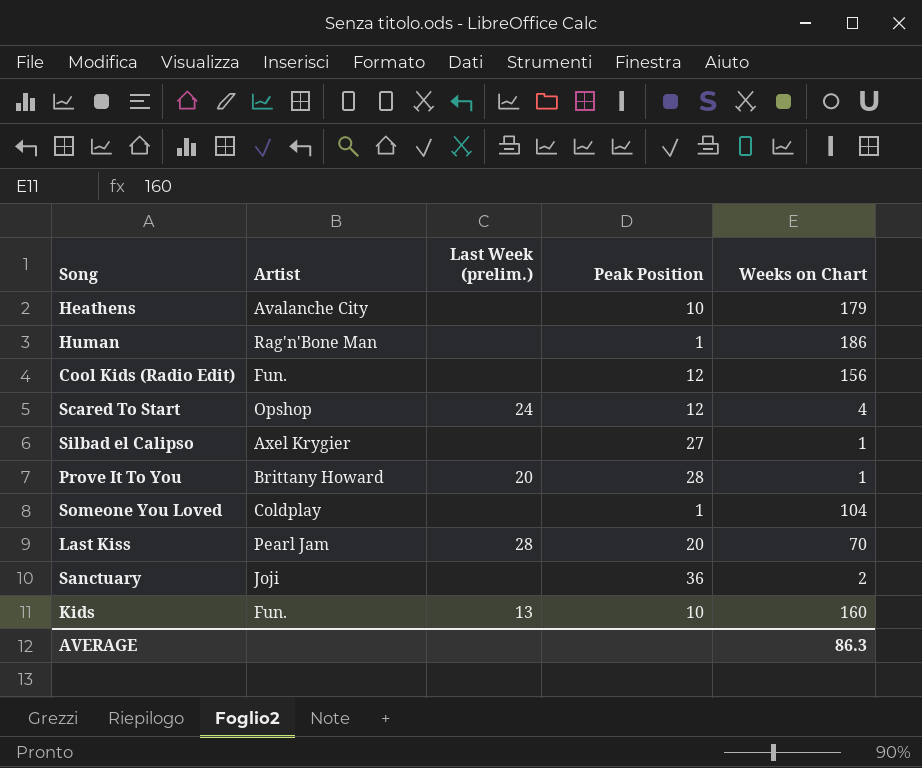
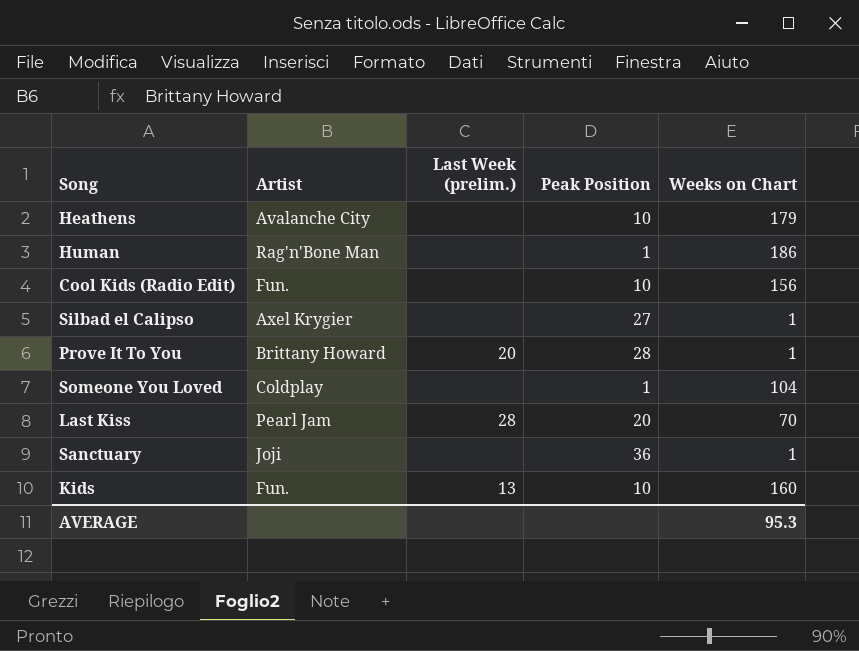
row Scared To Start: Opshop | 24 | 12 | 4 -> none
Cool Kids (Radio Edit) | Peak Position: 12 -> 10
Sanctuary | Weeks on Chart: 2 -> 1
AVERAGE | Weeks on Chart: 86.3 -> 95.3

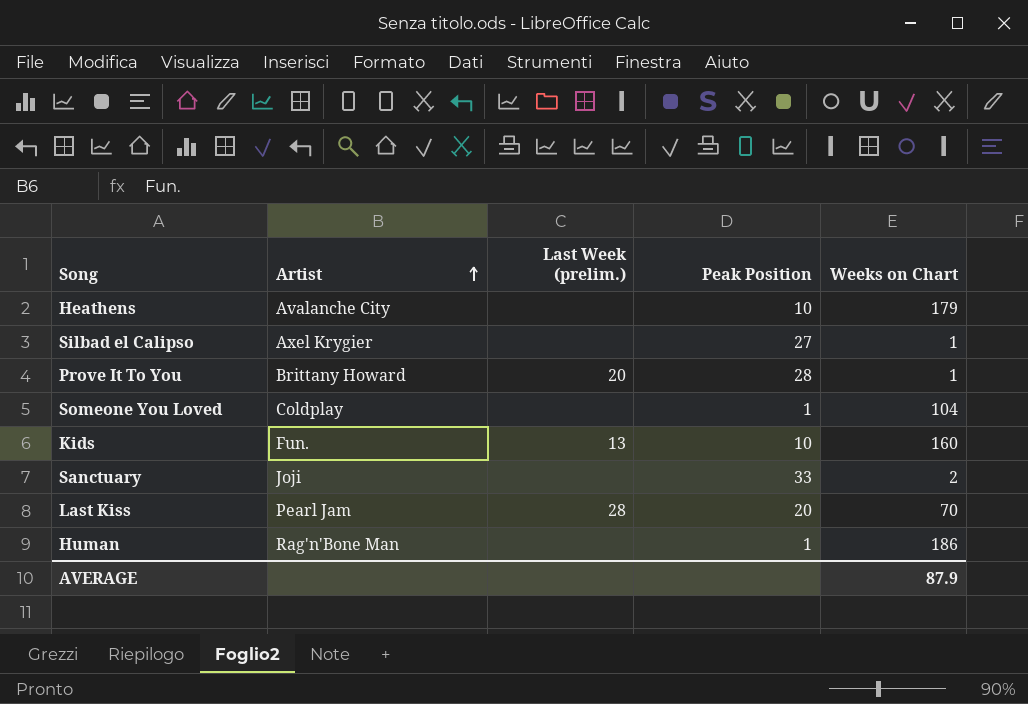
row order: none -> Artist ascending
row Cool Kids (Radio Edit): Fun. | none | 10 | 156 -> none
Sanctuary | Peak Position: 36 -> 33
Sanctuary | Weeks on Chart: 1 -> 2
AVERAGE | Weeks on Chart: 95.3 -> 87.9

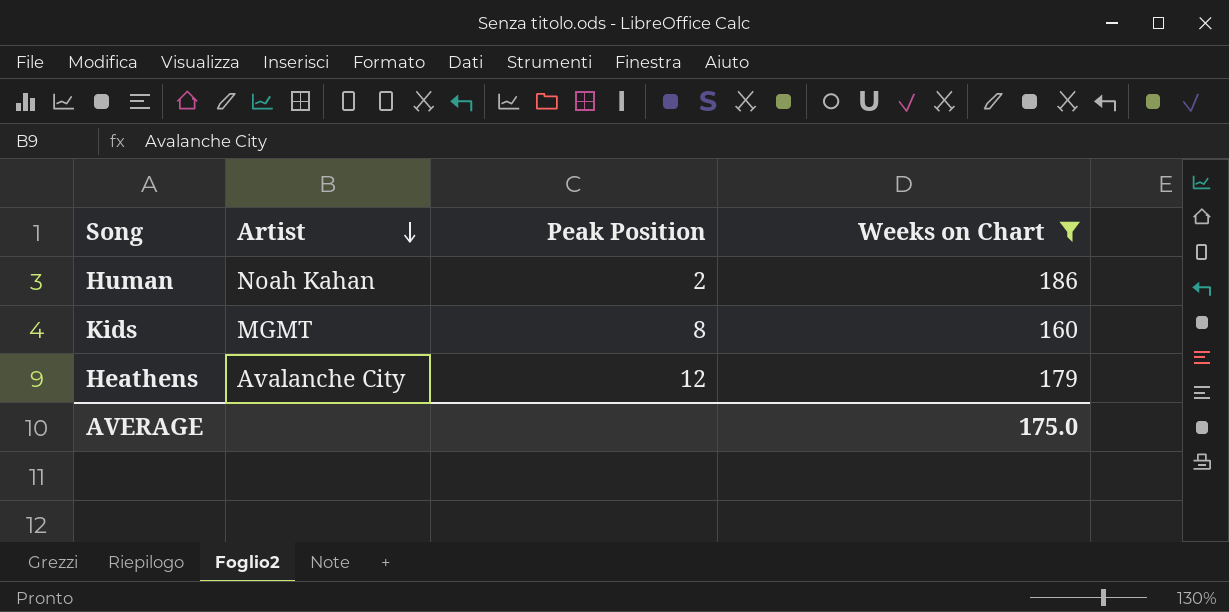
filter: none -> Weeks on Chart >= 160
row order: Artist ascending -> Artist descending
column Last Week (prelim.) | position: 3 -> none
Human | Artist: Rag'n'Bone Man -> Noah Kahan
Human | Peak Position: 1 -> 2
Kids | Artist: Fun. -> MGMT
Kids | Peak Position: 10 -> 8
Heathens | Peak Position: 10 -> 12
AVERAGE | Weeks on Chart: 87.9 -> 175.0

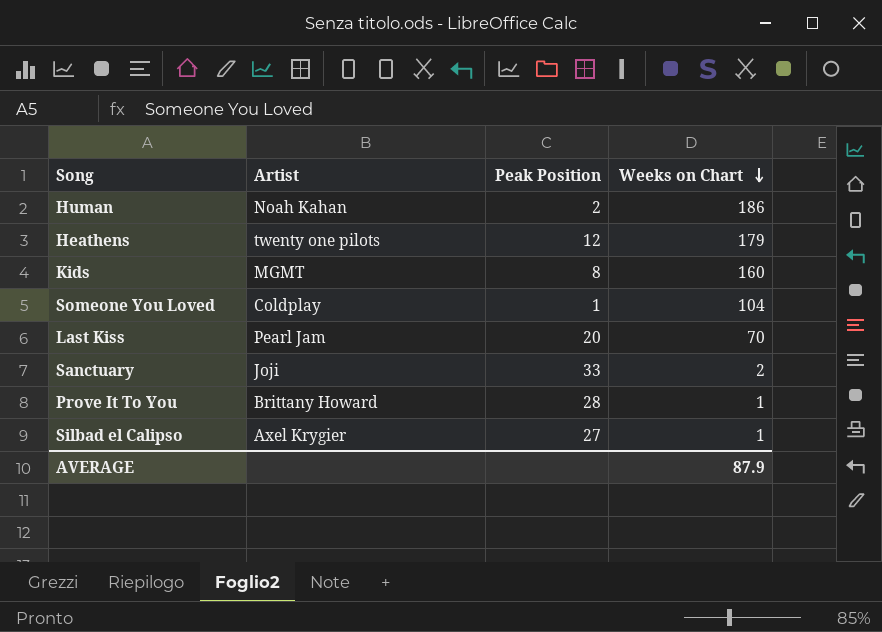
filter: Weeks on Chart >= 160 -> none
row order: Artist descending -> Weeks on Chart descending
Heathens | Artist: Avalanche City -> twenty one pilots
AVERAGE | Weeks on Chart: 175.0 -> 87.9

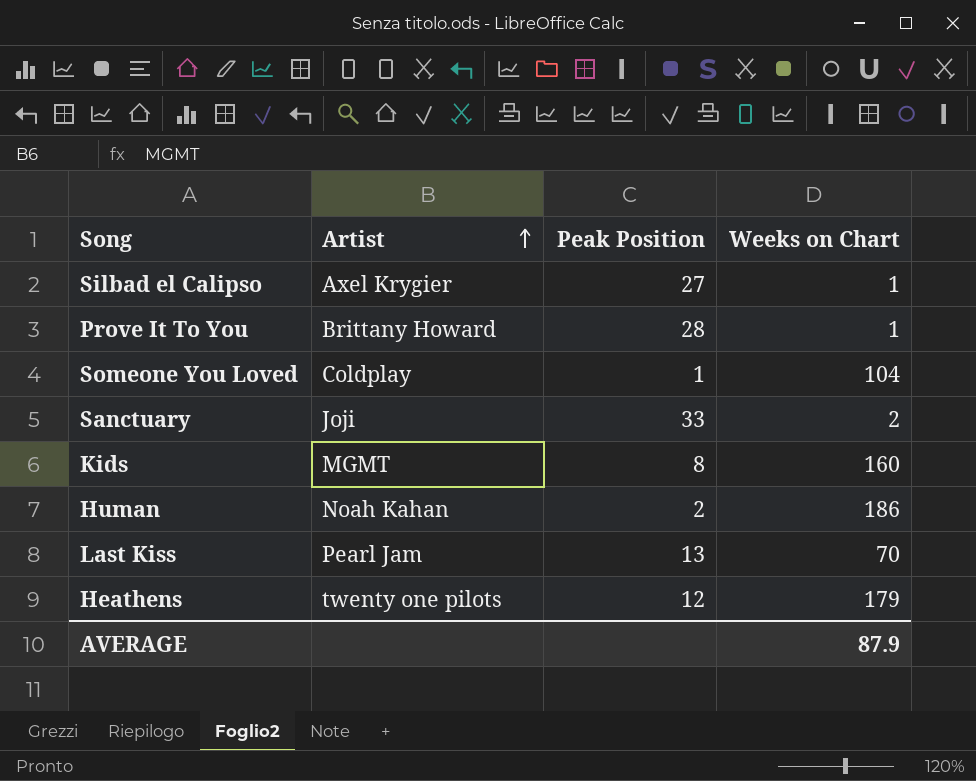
row order: Weeks on Chart descending -> Artist ascending
Last Kiss | Peak Position: 20 -> 13

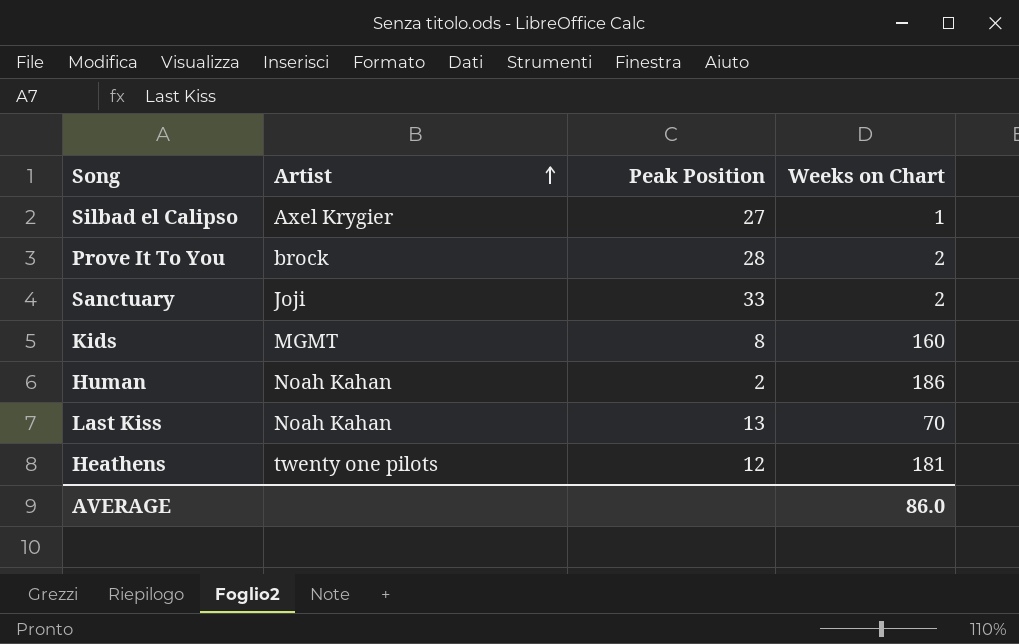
row Someone You Loved: Coldplay | 1 | 104 -> none
Prove It To You | Artist: Brittany Howard -> brock
Prove It To You | Weeks on Chart: 1 -> 2
Last Kiss | Artist: Pearl Jam -> Noah Kahan
Heathens | Weeks on Chart: 179 -> 181
AVERAGE | Weeks on Chart: 87.9 -> 86.0

